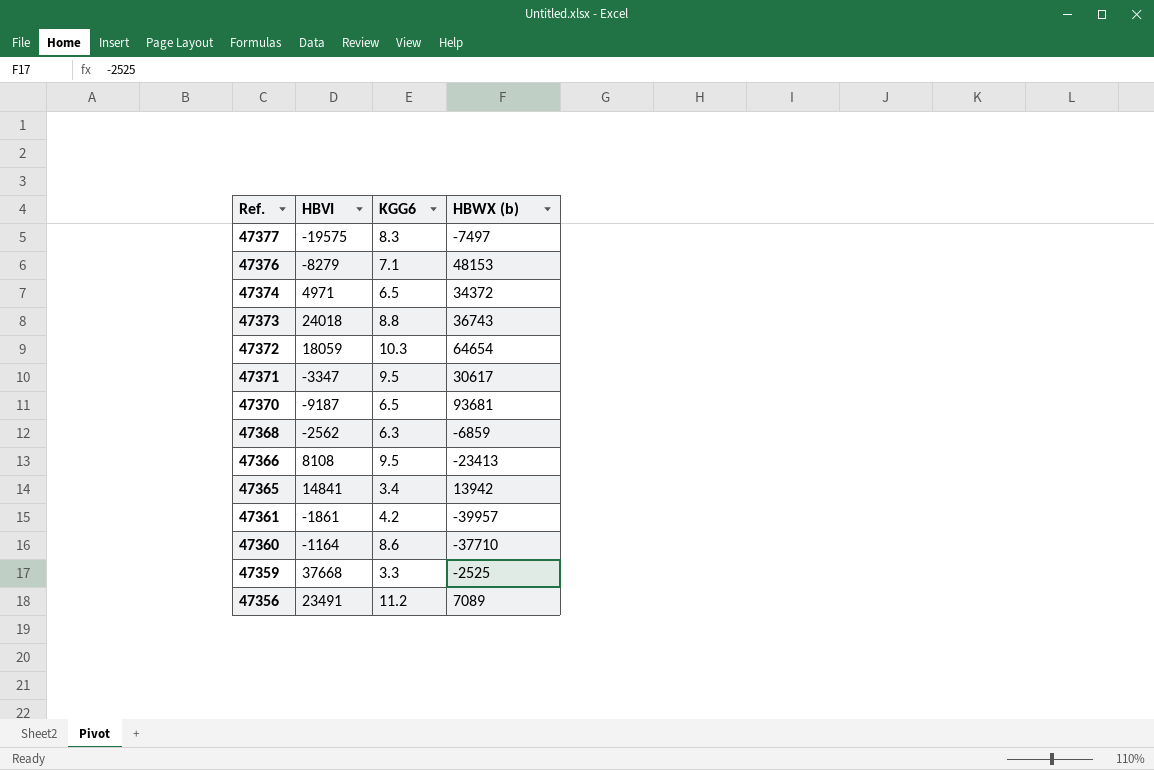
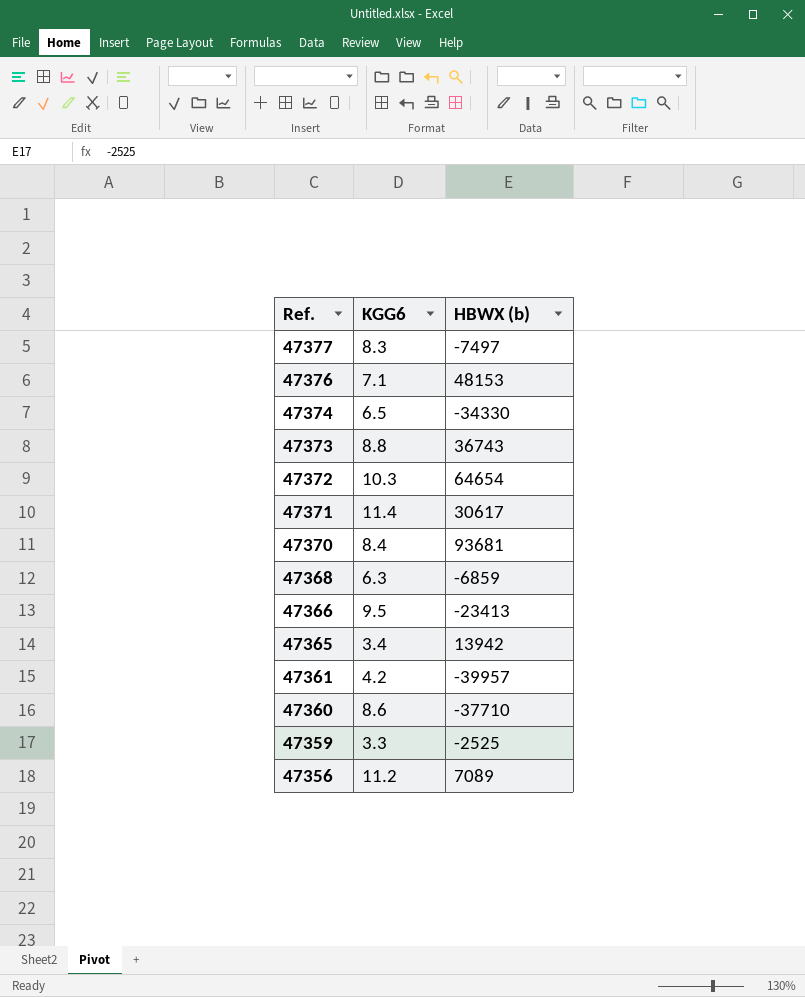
column HBVI | position: 2 -> none
47374 | HBWX (b): 34372 -> -34330
47371 | KGG6: 9.5 -> 11.4
47370 | KGG6: 6.5 -> 8.4

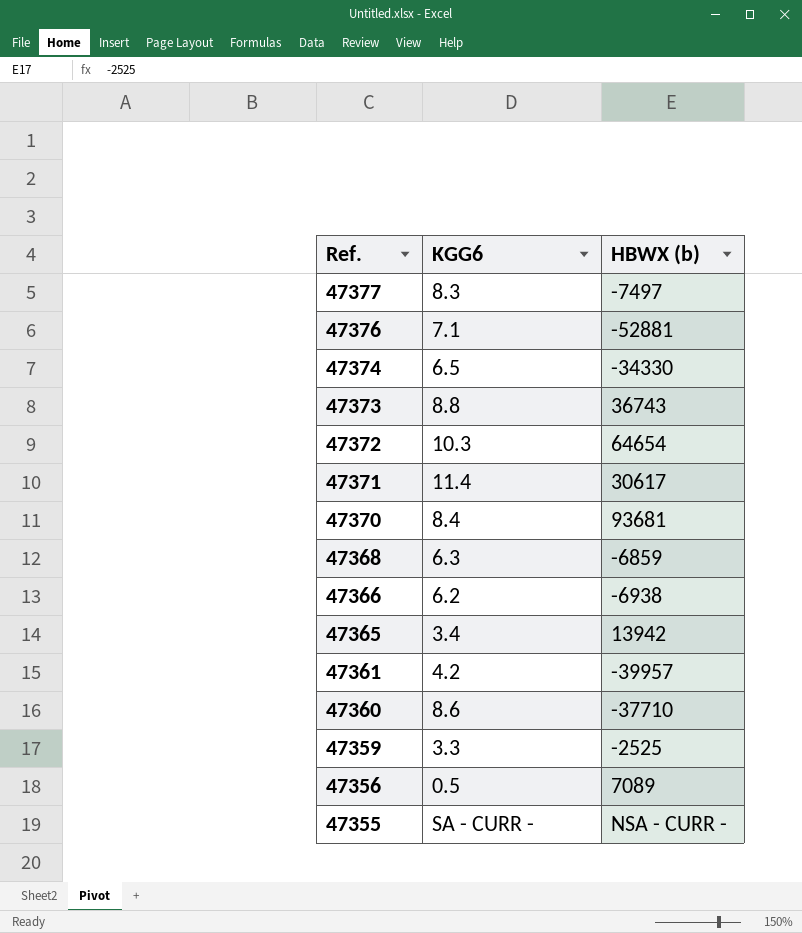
47376 | HBWX (b): 48153 -> -52881
47366 | KGG6: 9.5 -> 6.2
47366 | HBWX (b): -23413 -> -6938
47356 | KGG6: 11.2 -> 0.5
row 47355: none -> SA - CURR - | NSA - CURR -

